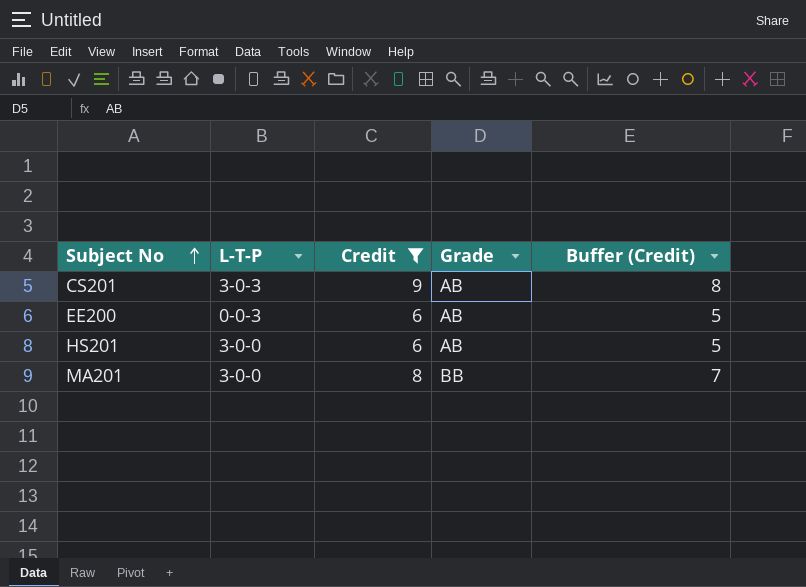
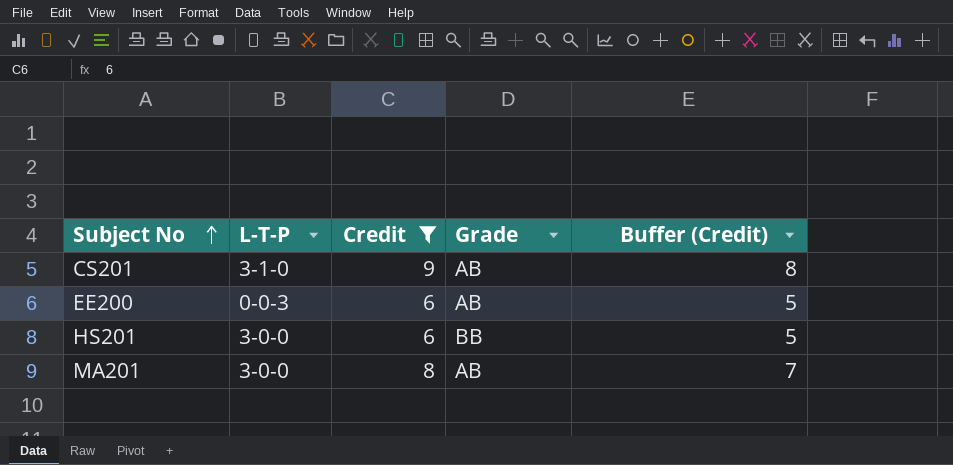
CS201 | L-T-P: 3-0-3 -> 3-1-0
HS201 | Grade: AB -> BB
MA201 | Grade: BB -> AB

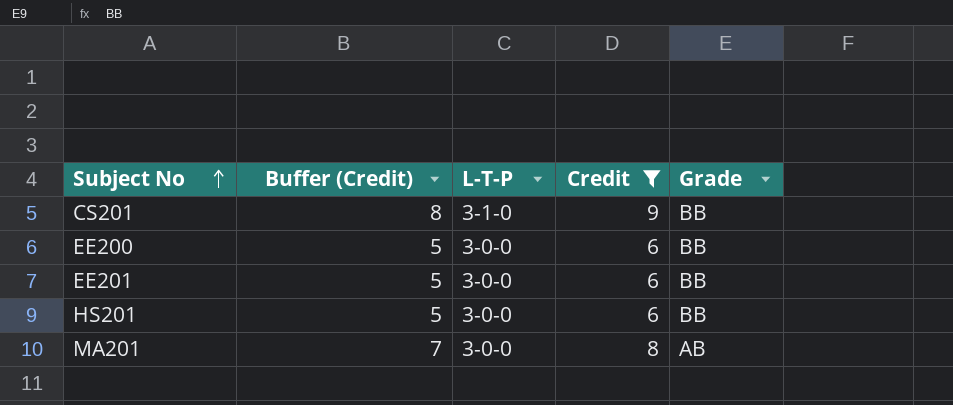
column Buffer (Credit) | position: 5 -> 2
CS201 | Grade: AB -> BB
EE200 | L-T-P: 0-0-3 -> 3-0-0
EE200 | Grade: AB -> BB
row EE201: none -> 5 | 3-0-0 | 6 | BB

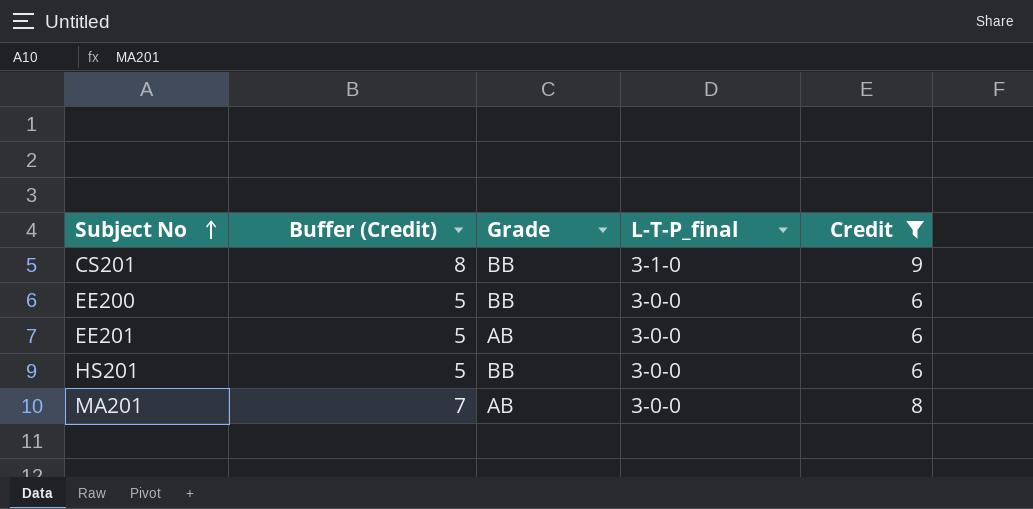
column Grade | position: 5 -> 3
column name: L-T-P -> L-T-P_final
EE201 | Grade: BB -> AB

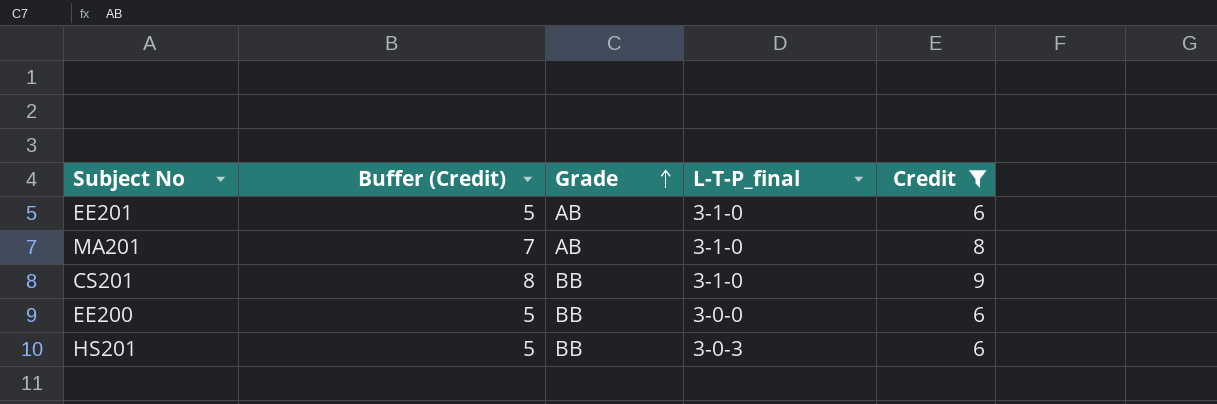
row order: Subject No ascending -> Grade ascending
EE201 | L-T-P_final: 3-0-0 -> 3-1-0
MA201 | L-T-P_final: 3-0-0 -> 3-1-0
HS201 | L-T-P_final: 3-0-0 -> 3-0-3

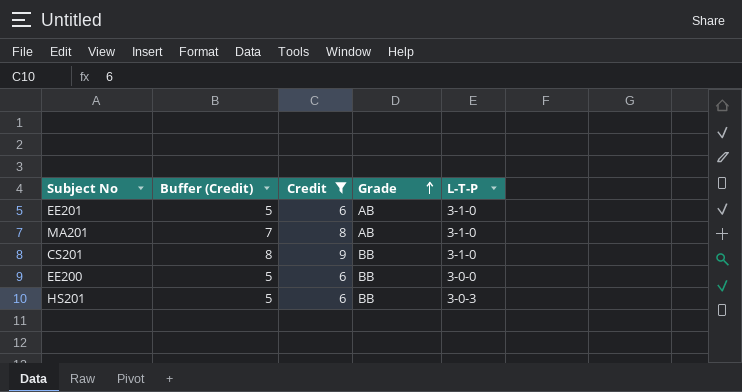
column Credit | position: 5 -> 3
column name: L-T-P_final -> L-T-P

